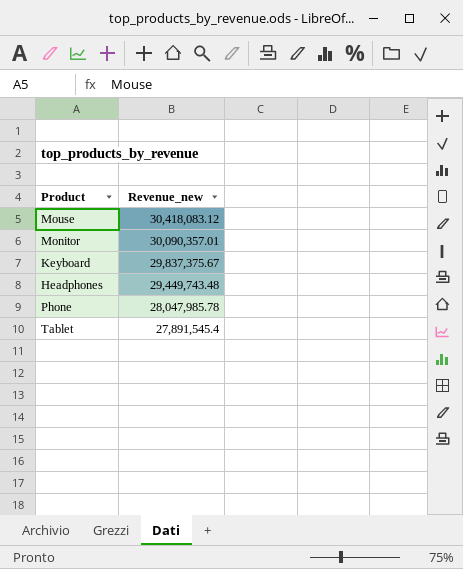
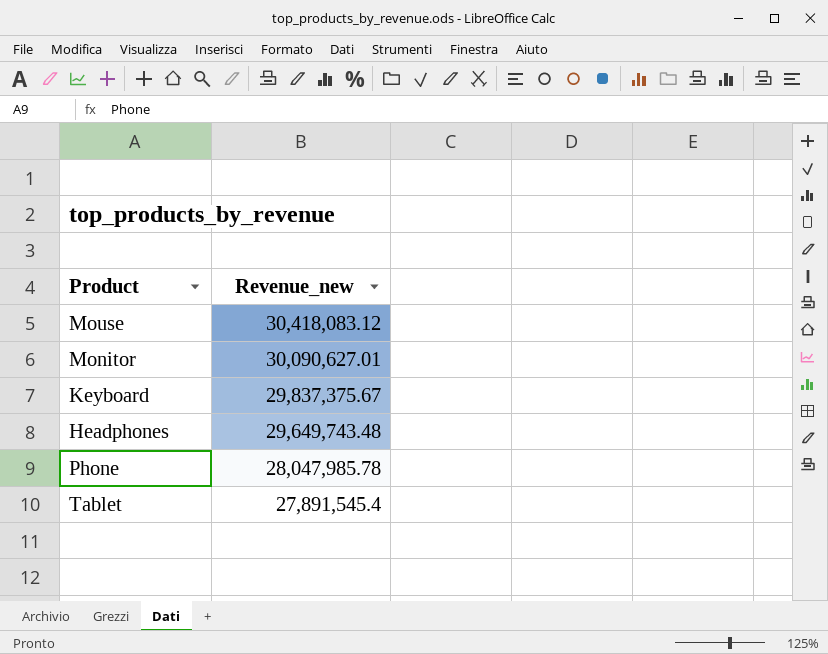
Monitor | Revenue_new: 30,090,357.01 -> 30,090,627.01
Headphones | Revenue_new: 29,449,743.48 -> 29,649,743.48

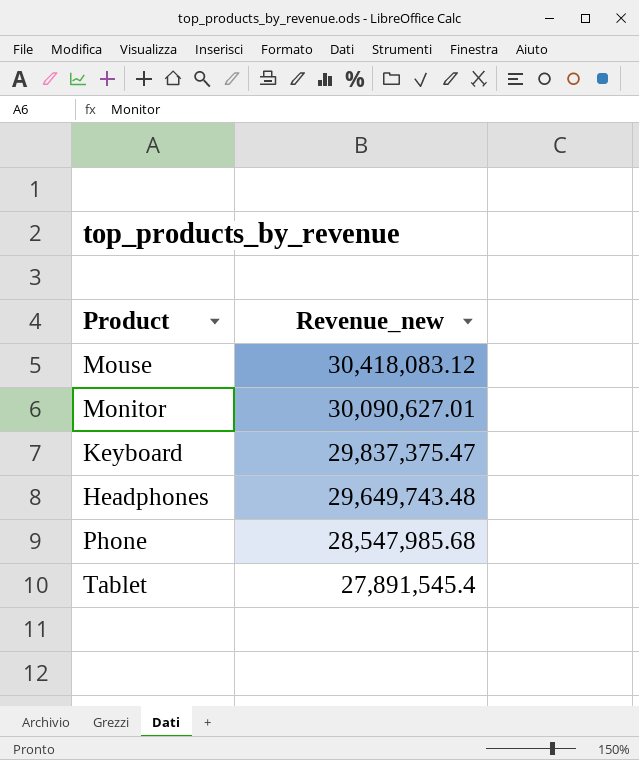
Keyboard | Revenue_new: 29,837,375.67 -> 29,837,375.47
Phone | Revenue_new: 28,047,985.78 -> 28,547,985.68

